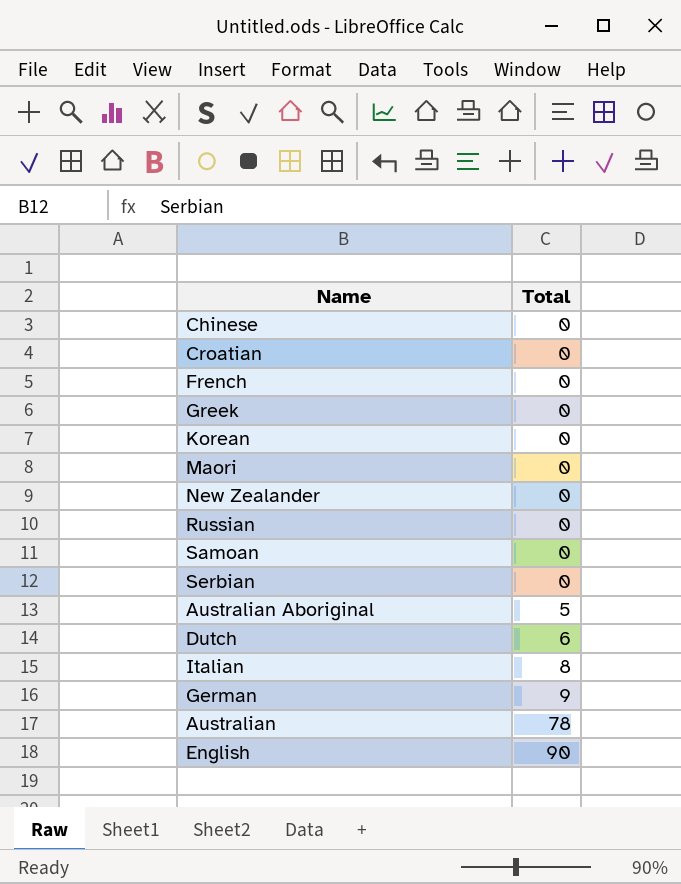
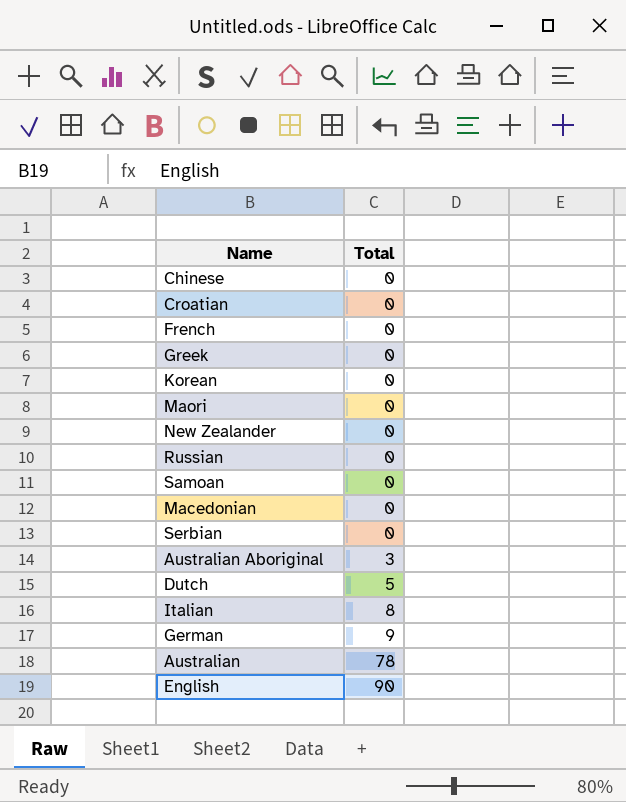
row Macedonian: none -> 0
Australian Aboriginal | Total: 5 -> 3
Dutch | Total: 6 -> 5

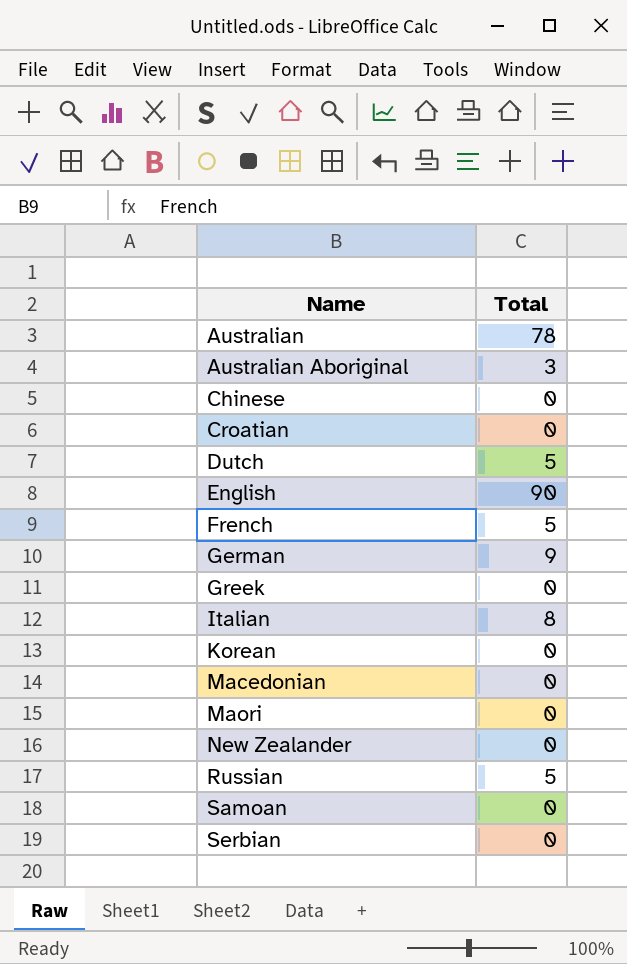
row order: Total ascending -> Name ascending
French | Total: 0 -> 5
Russian | Total: 0 -> 5

